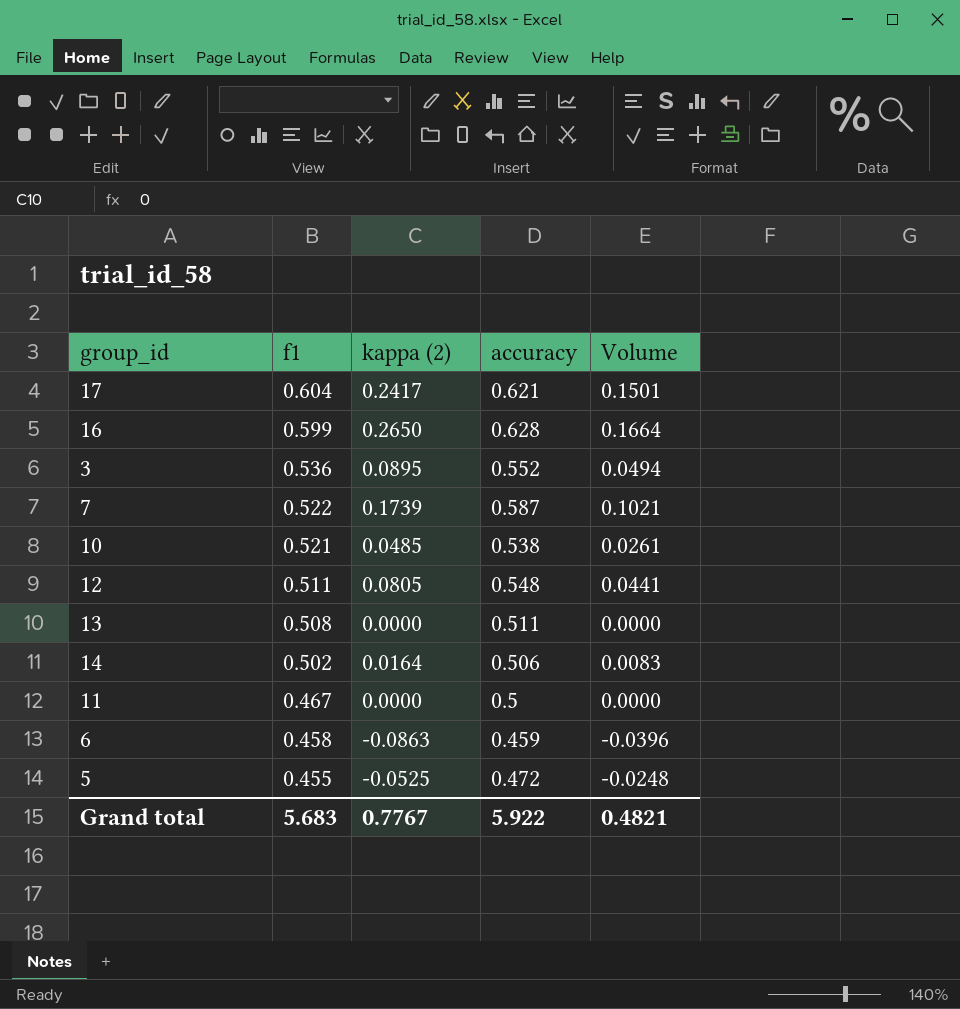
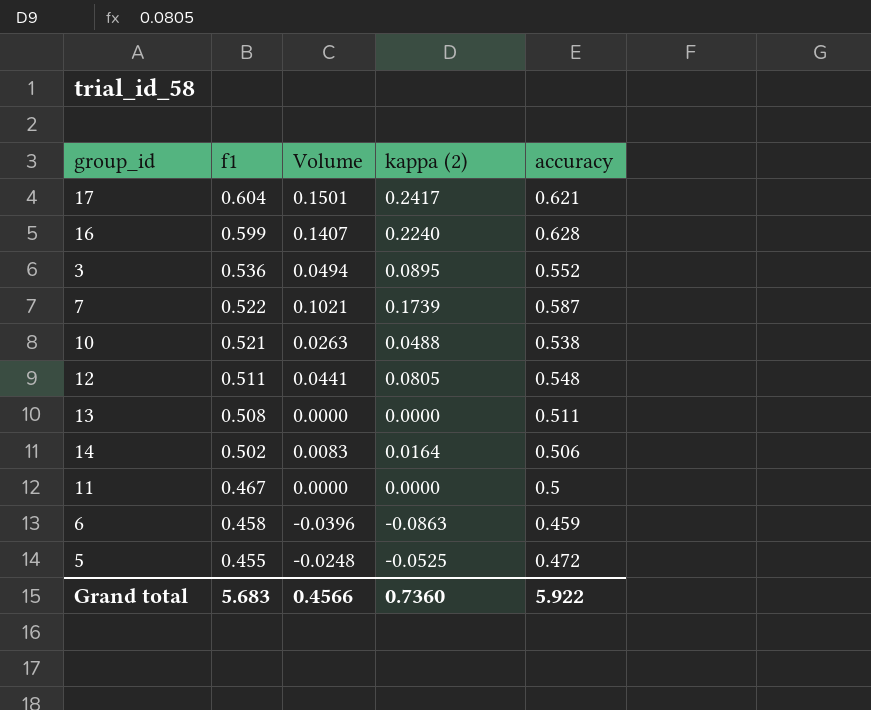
column Volume | position: 5 -> 3
16 | Volume: 0.1664 -> 0.1407
16 | kappa (2): 0.2650 -> 0.2240
10 | Volume: 0.0261 -> 0.0263
10 | kappa (2): 0.0485 -> 0.0488
Grand total | Volume: 0.4821 -> 0.4566
Grand total | kappa (2): 0.7767 -> 0.7360

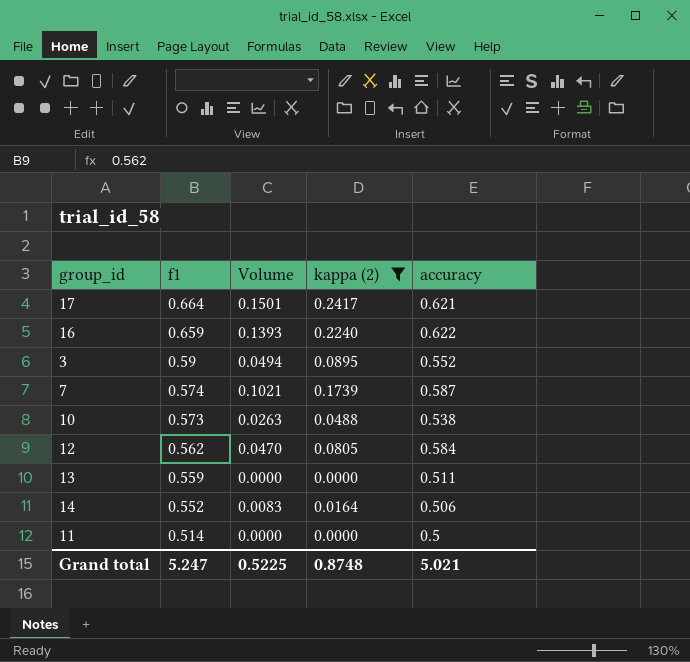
filter: none -> kappa (2) >= 0.0000
17 | f1: 0.604 -> 0.664
16 | f1: 0.599 -> 0.659
16 | Volume: 0.1407 -> 0.1393
16 | accuracy: 0.628 -> 0.622
3 | f1: 0.536 -> 0.59
7 | f1: 0.522 -> 0.574
10 | f1: 0.521 -> 0.573
12 | f1: 0.511 -> 0.562
12 | Volume: 0.0441 -> 0.0470
12 | accuracy: 0.548 -> 0.584
13 | f1: 0.508 -> 0.559
14 | f1: 0.502 -> 0.552
11 | f1: 0.467 -> 0.514
Grand total | f1: 5.683 -> 5.247
Grand total | Volume: 0.4566 -> 0.5225
Grand total | kappa (2): 0.7360 -> 0.8748
Grand total | accuracy: 5.922 -> 5.021

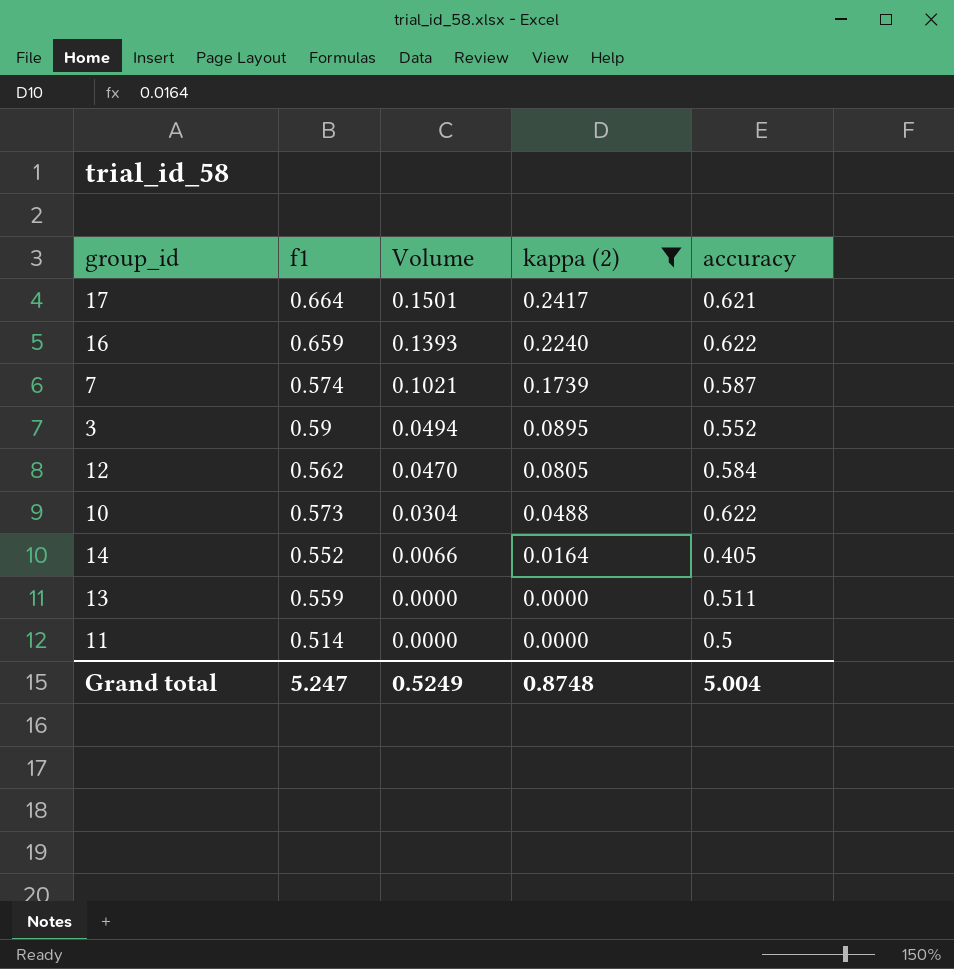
row order: f1 descending -> Volume descending
10 | Volume: 0.0263 -> 0.0304
10 | accuracy: 0.538 -> 0.622
14 | Volume: 0.0083 -> 0.0066
14 | accuracy: 0.506 -> 0.405
Grand total | Volume: 0.5225 -> 0.5249
Grand total | accuracy: 5.021 -> 5.004

